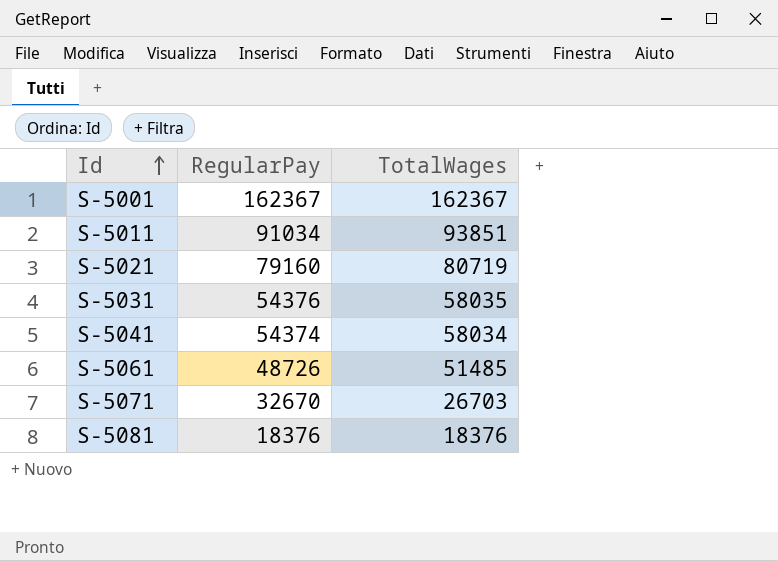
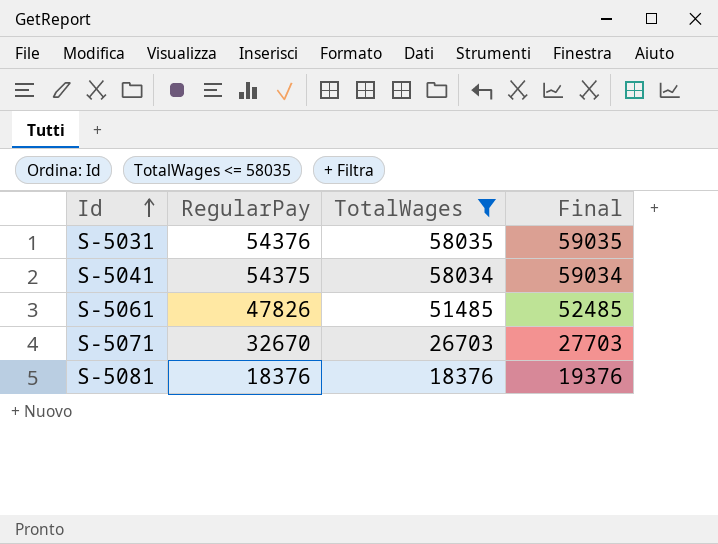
filter: none -> TotalWages <= 58035
column Final | formula: none -> [TotalWages] + 1000
S-5041 | RegularPay: 54374 -> 54375
S-5061 | RegularPay: 48726 -> 47826

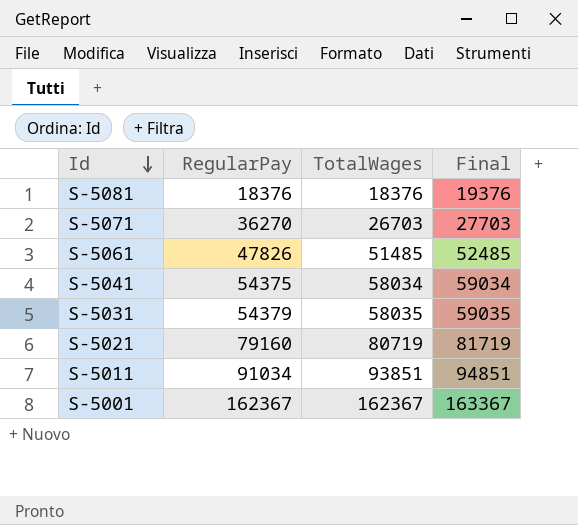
filter: TotalWages <= 58035 -> none
row order: Id ascending -> Id descending
S-5071 | RegularPay: 32670 -> 36270
S-5031 | RegularPay: 54376 -> 54379

